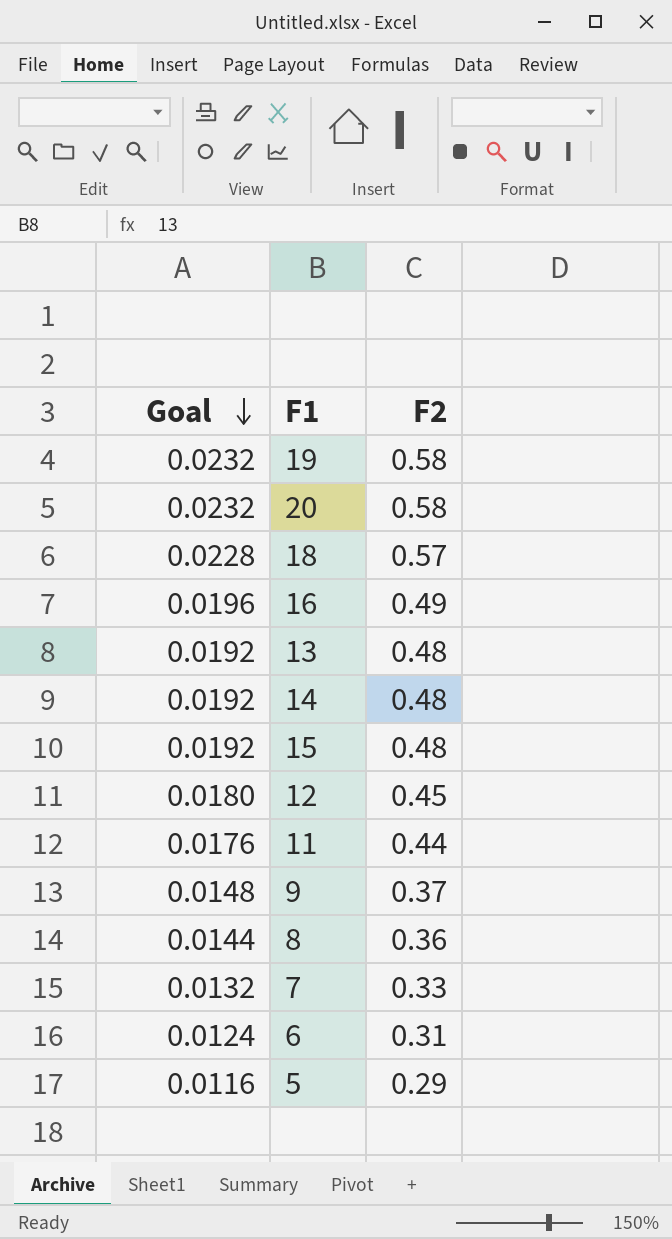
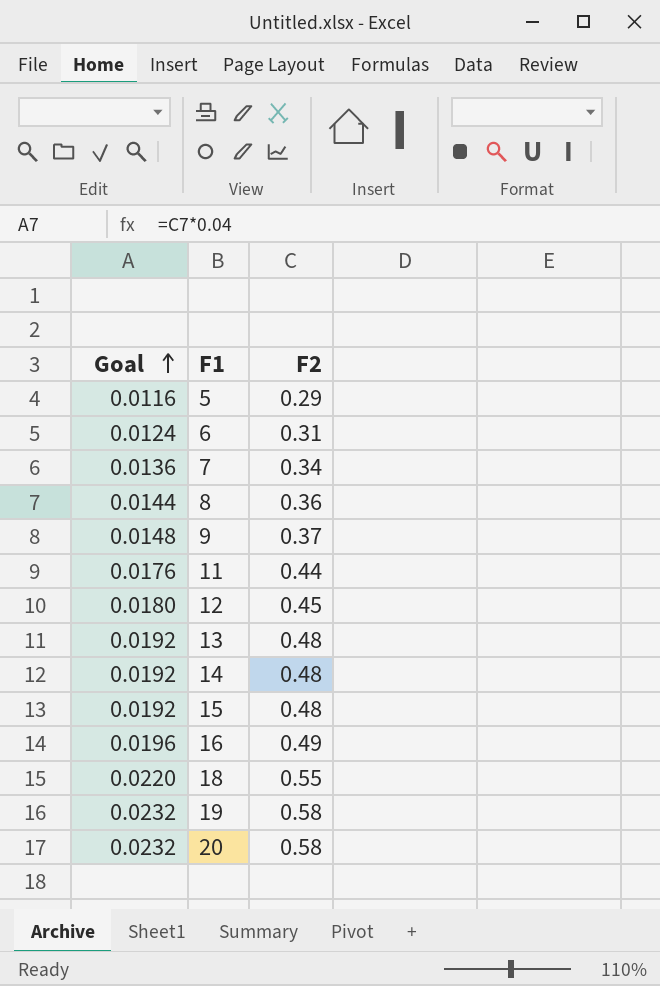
row order: Goal descending -> Goal ascending
7 | Goal: 0.0132 -> 0.0136
7 | F2: 0.33 -> 0.34
18 | Goal: 0.0228 -> 0.0220
18 | F2: 0.57 -> 0.55

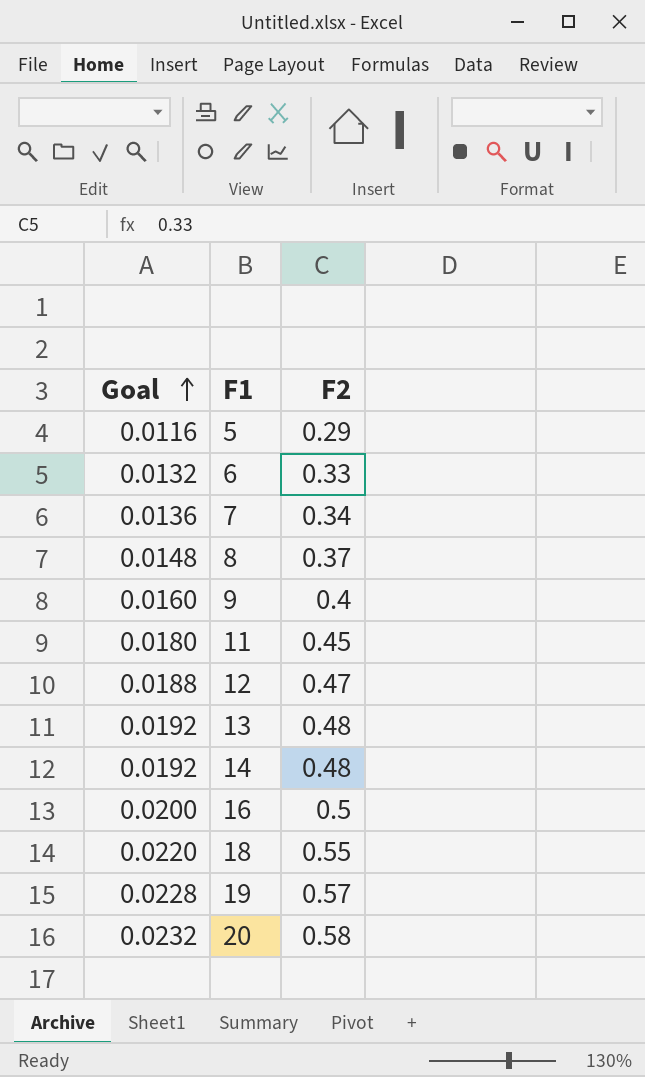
row 15: 0.0192 | 0.48 -> none
6 | Goal: 0.0124 -> 0.0132
6 | F2: 0.31 -> 0.33
8 | Goal: 0.0144 -> 0.0148
8 | F2: 0.36 -> 0.37
9 | Goal: 0.0148 -> 0.0160
9 | F2: 0.37 -> 0.4
11 | Goal: 0.0176 -> 0.0180
11 | F2: 0.44 -> 0.45
12 | Goal: 0.0180 -> 0.0188
12 | F2: 0.45 -> 0.47
16 | Goal: 0.0196 -> 0.0200
16 | F2: 0.49 -> 0.5
19 | Goal: 0.0232 -> 0.0228
19 | F2: 0.58 -> 0.57

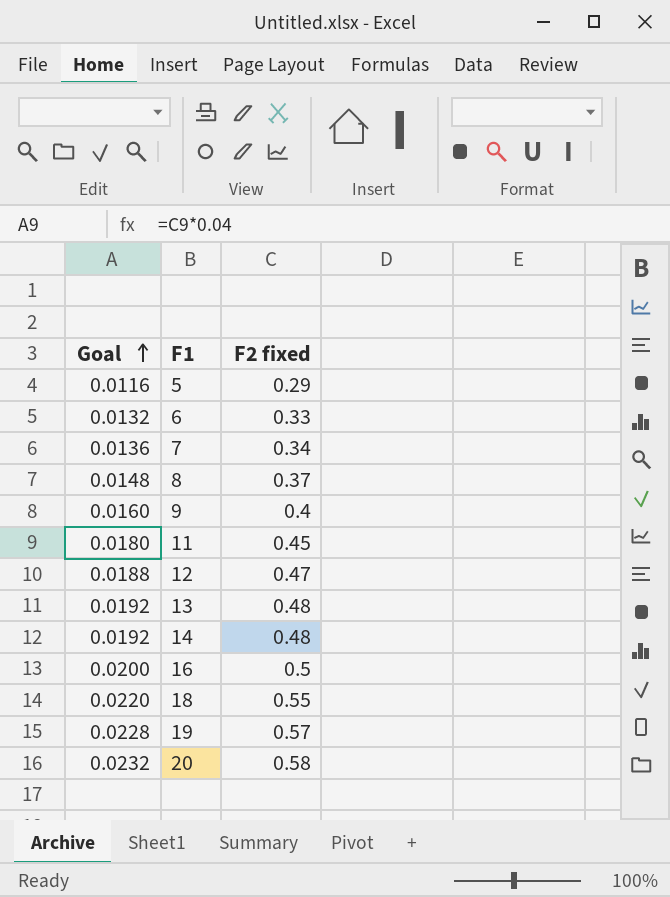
column name: F2 -> F2 fixed

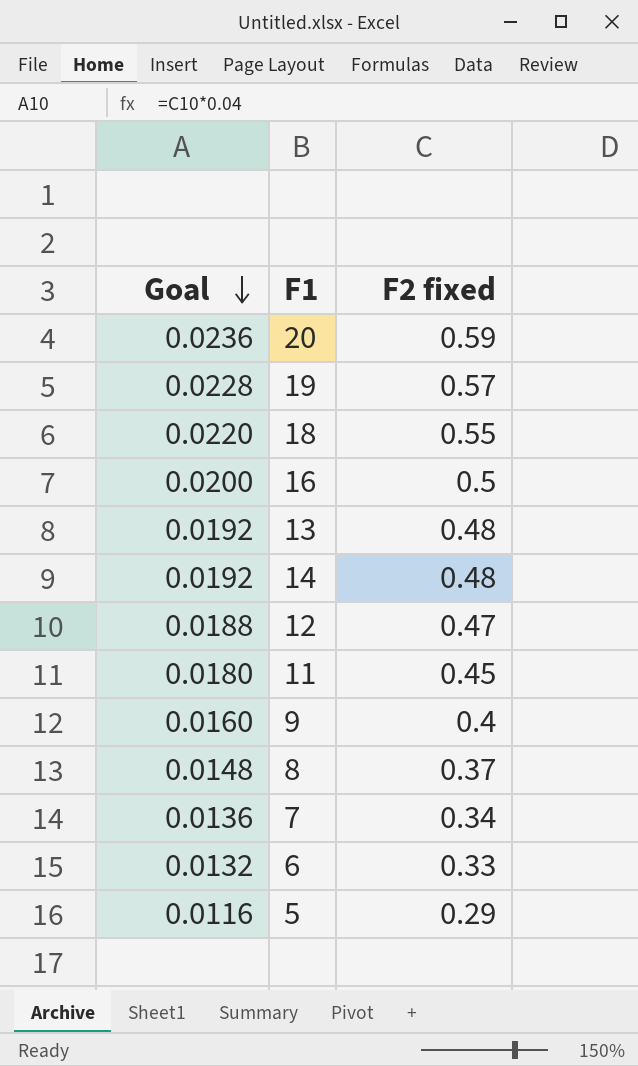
row order: Goal ascending -> Goal descending
20 | Goal: 0.0232 -> 0.0236
20 | F2 fixed: 0.58 -> 0.59

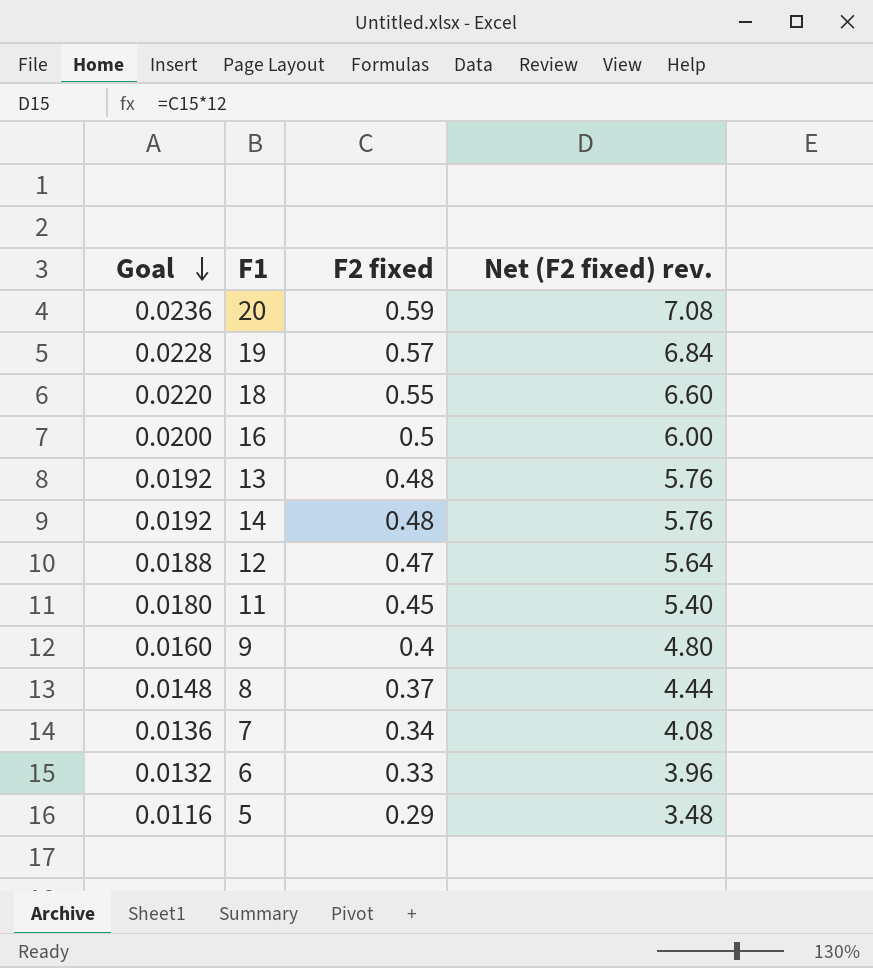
column Net (F2 fixed) rev. | formula: none -> [F2 fixed] * 12

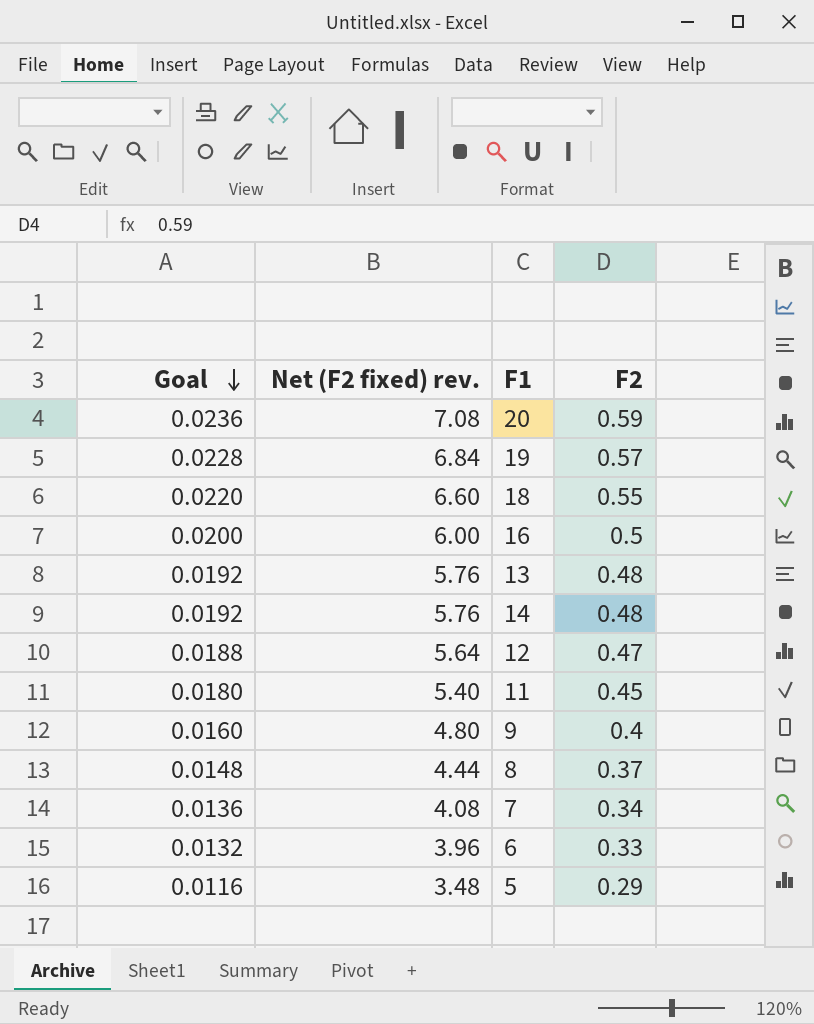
column Net (F2 fixed) rev. | position: 4 -> 2
column name: F2 fixed -> F2

